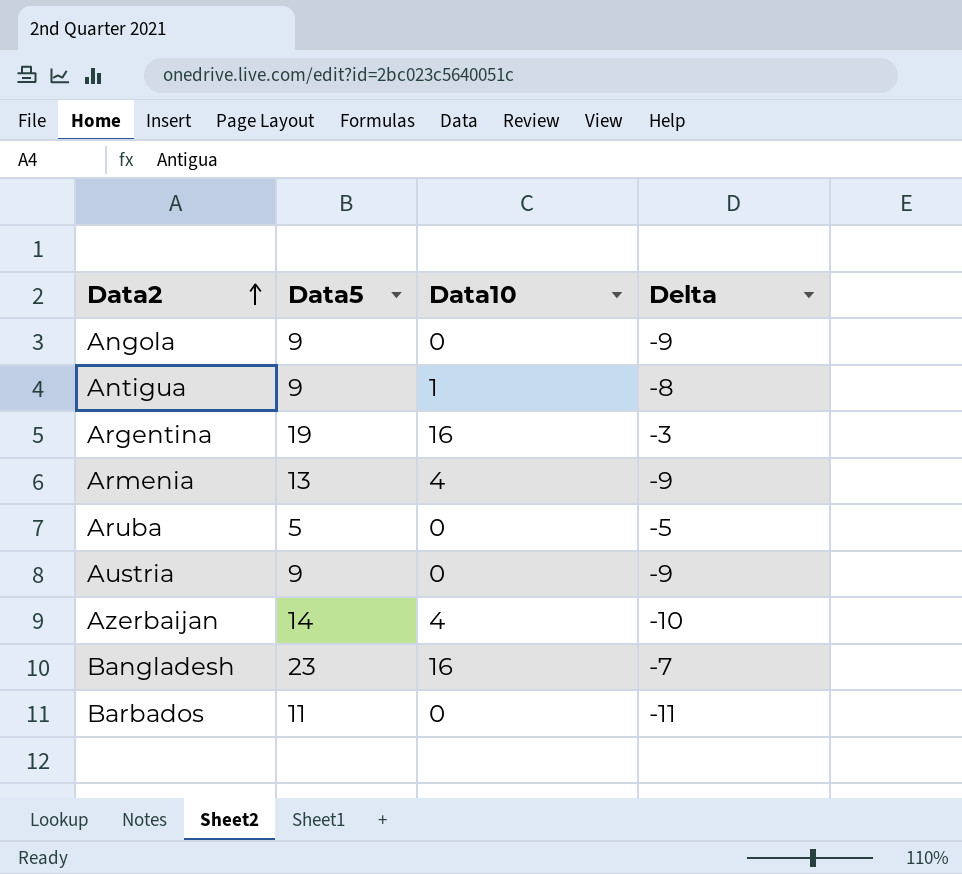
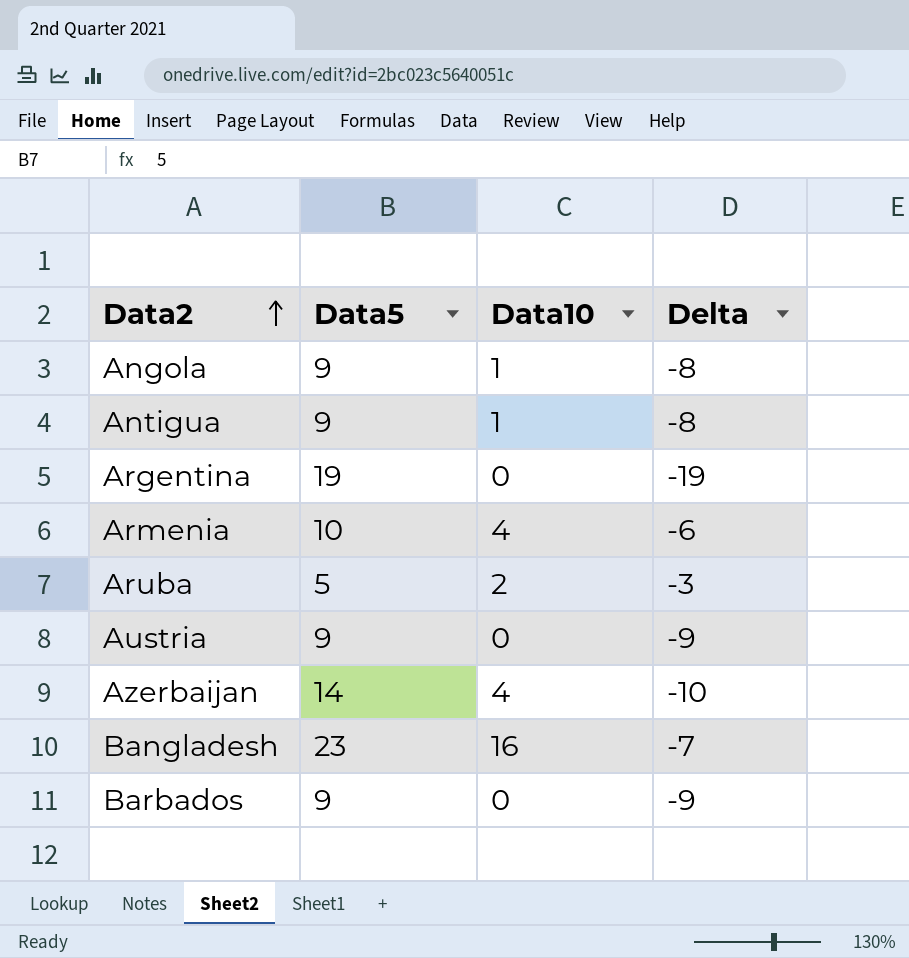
Angola | Data10: 0 -> 1
Angola | Delta: -9 -> -8
Argentina | Data10: 16 -> 0
Argentina | Delta: -3 -> -19
Armenia | Data5: 13 -> 10
Armenia | Delta: -9 -> -6
Aruba | Data10: 0 -> 2
Aruba | Delta: -5 -> -3
Barbados | Data5: 11 -> 9
Barbados | Delta: -11 -> -9

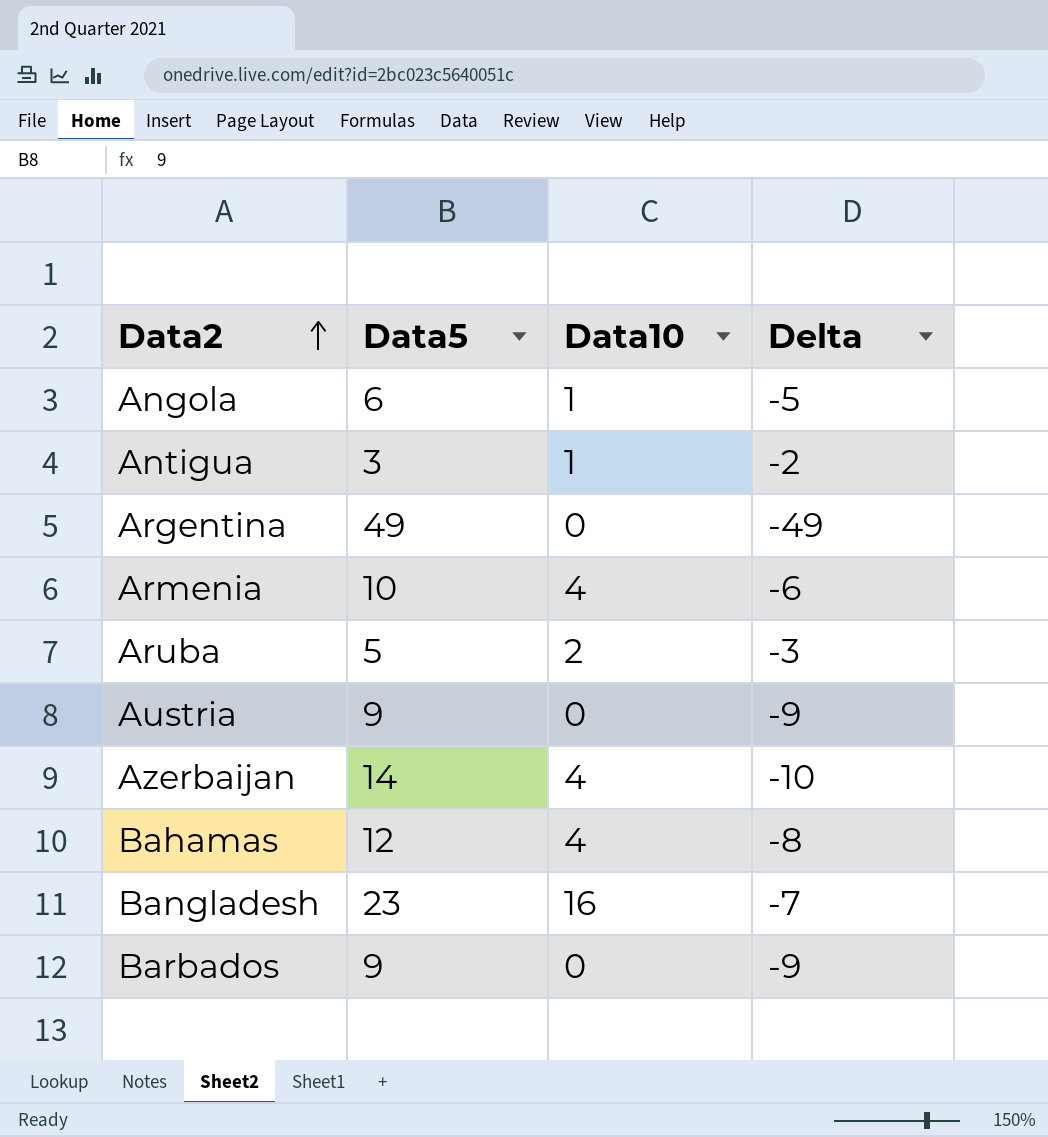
Angola | Data5: 9 -> 6
Angola | Delta: -8 -> -5
Antigua | Data5: 9 -> 3
Antigua | Delta: -8 -> -2
Argentina | Data5: 19 -> 49
Argentina | Delta: -19 -> -49
row Bahamas: none -> 12 | 4 | -8

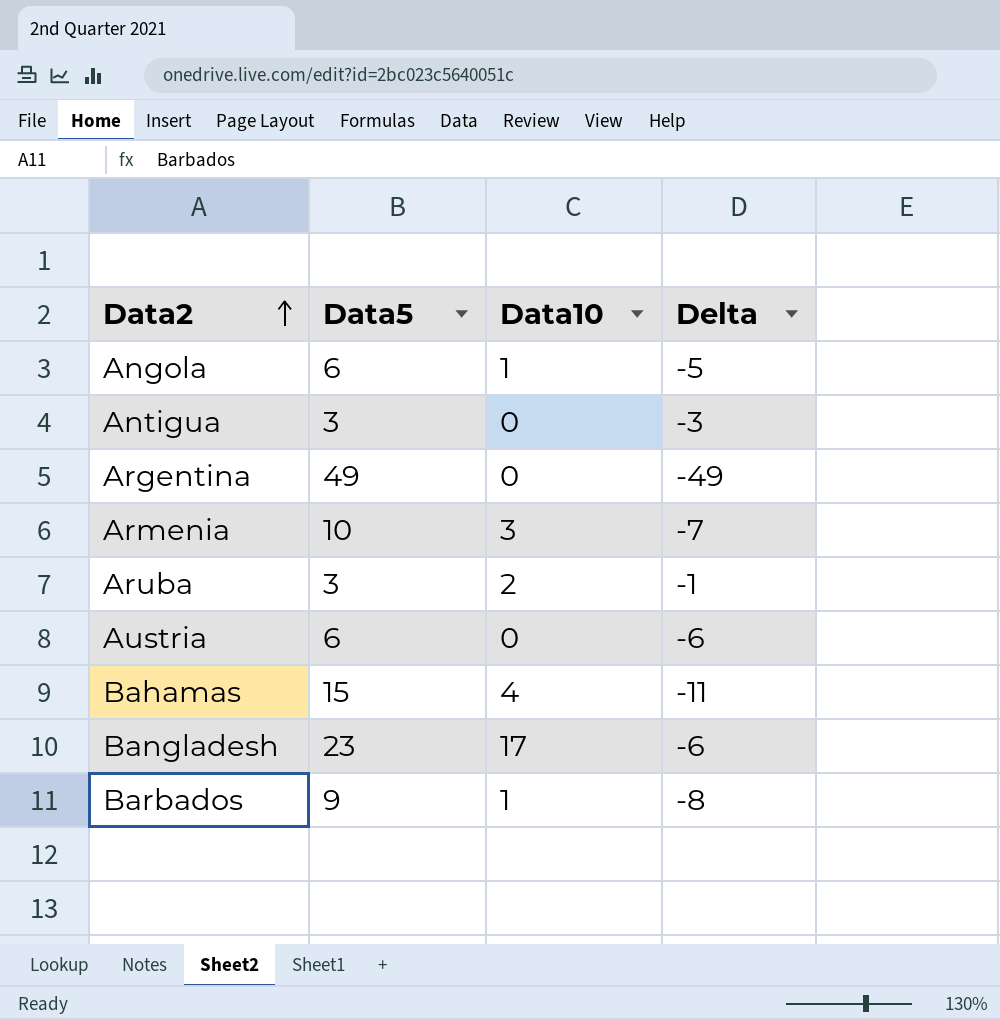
row Azerbaijan: 14 | 4 | -10 -> none
Antigua | Data10: 1 -> 0
Antigua | Delta: -2 -> -3
Armenia | Data10: 4 -> 3
Armenia | Delta: -6 -> -7
Aruba | Data5: 5 -> 3
Aruba | Delta: -3 -> -1
Austria | Data5: 9 -> 6
Austria | Delta: -9 -> -6
Bahamas | Data5: 12 -> 15
Bahamas | Delta: -8 -> -11
Bangladesh | Data10: 16 -> 17
Bangladesh | Delta: -7 -> -6
Barbados | Data10: 0 -> 1
Barbados | Delta: -9 -> -8

